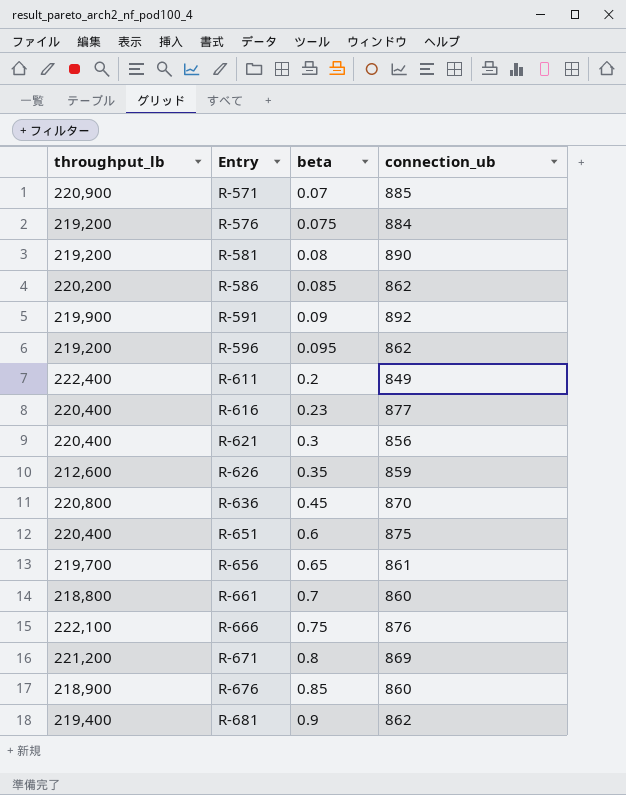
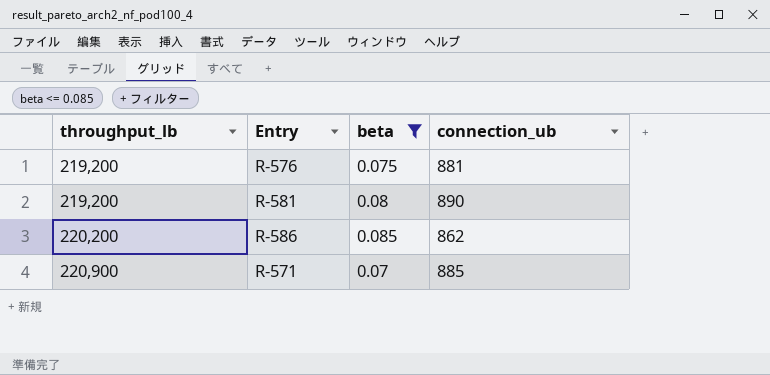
filter: none -> beta <= 0.085
row order: Entry ascending -> throughput_lb ascending
R-576 | connection_ub: 884 -> 881

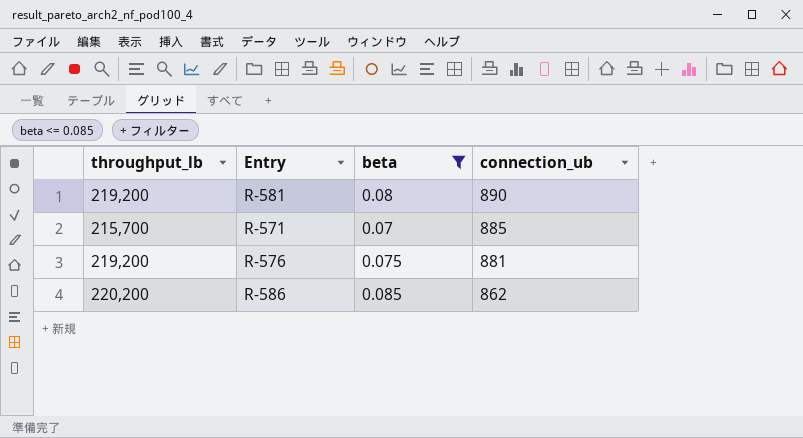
row order: throughput_lb ascending -> connection_ub descending
R-571 | throughput_lb: 220,900 -> 215,700

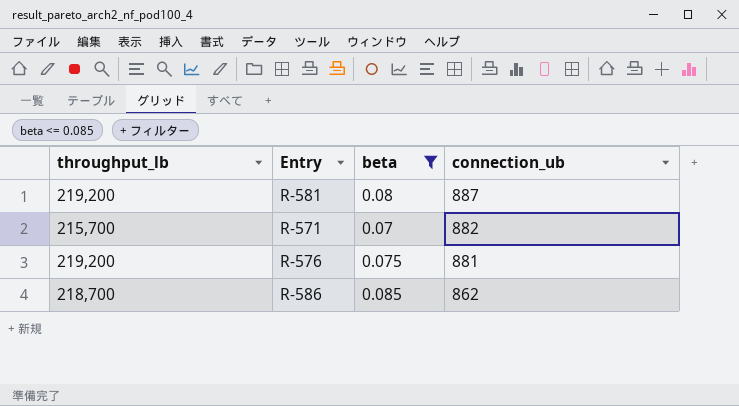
R-581 | connection_ub: 890 -> 887
R-571 | connection_ub: 885 -> 882
R-586 | throughput_lb: 220,200 -> 218,700

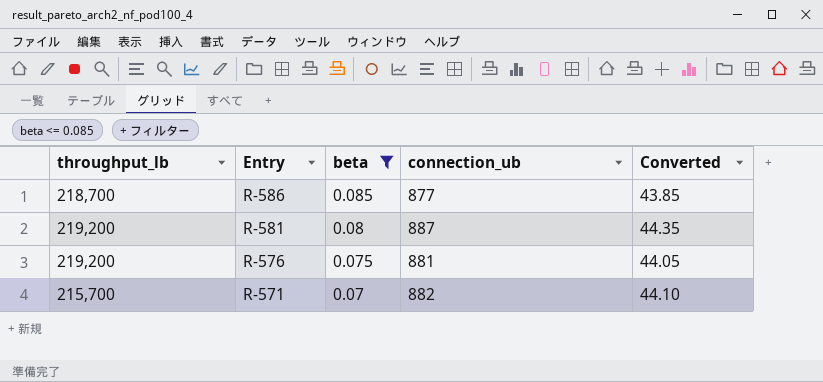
row order: connection_ub descending -> Entry descending
column Converted | formula: none -> [connection_ub] * 0.05
R-586 | connection_ub: 862 -> 877

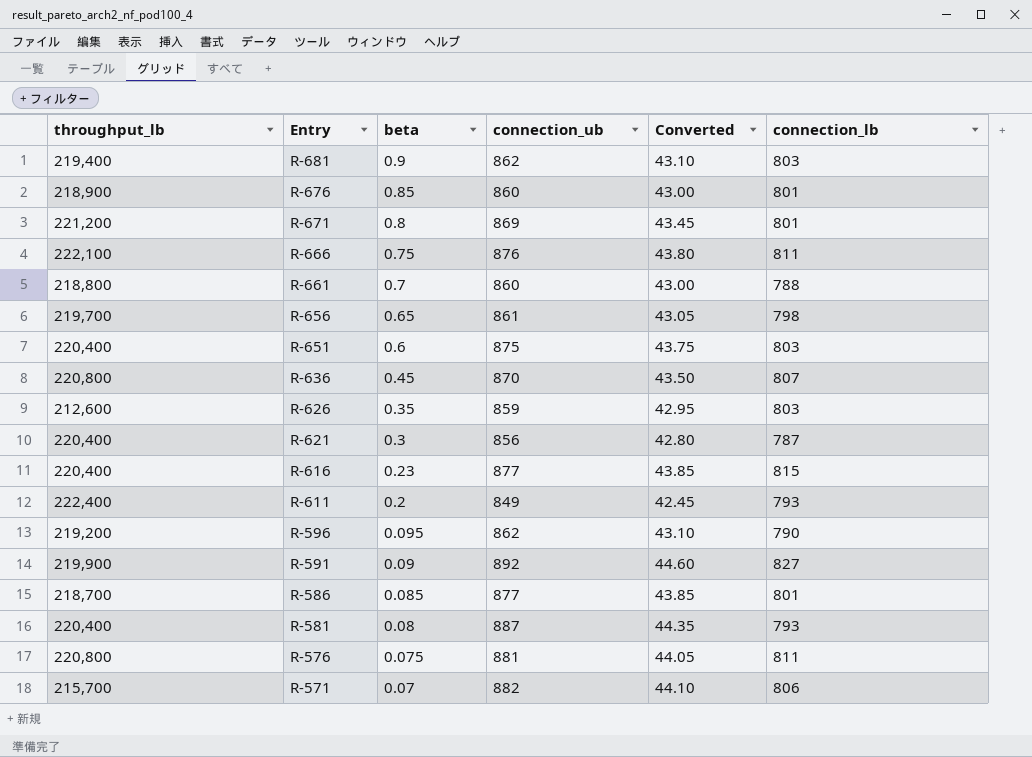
filter: beta <= 0.085 -> none
column connection_lb | position: none -> 6
R-581 | throughput_lb: 219,200 -> 220,400
R-576 | throughput_lb: 219,200 -> 220,800

